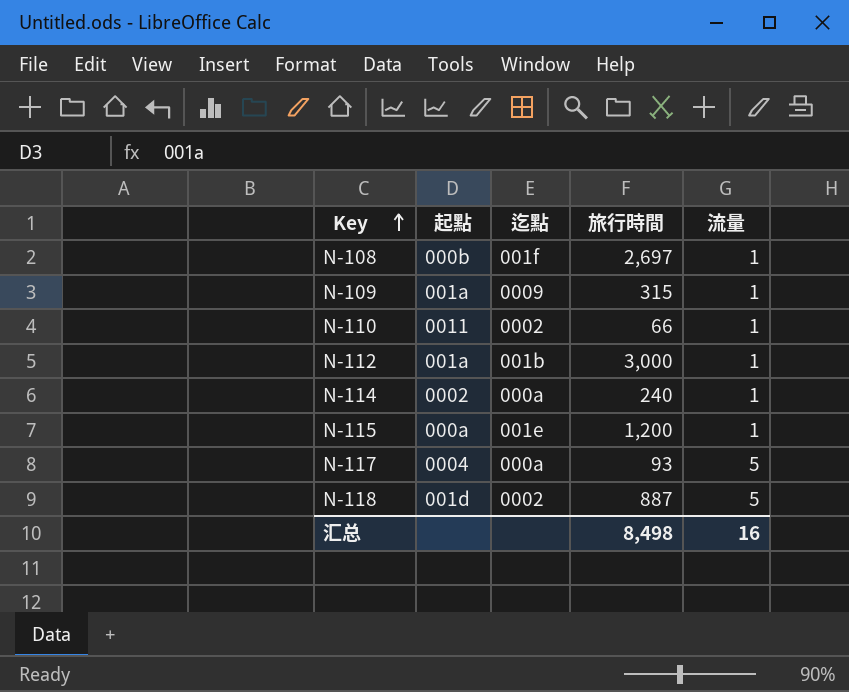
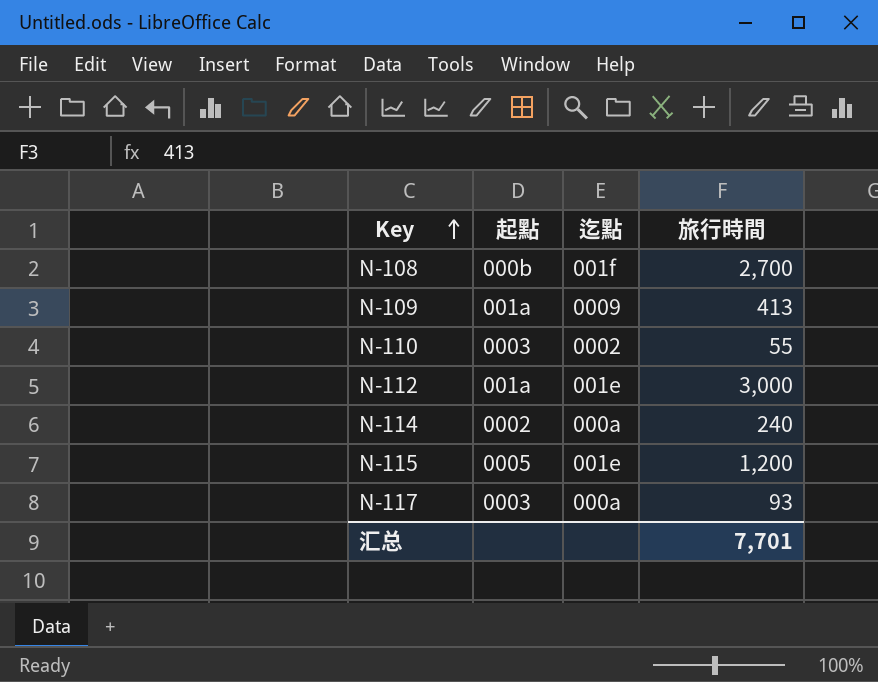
column 流量 | position: 5 -> none
row N-118: 001d | 0002 | 887 | 5 -> none
N-108 | 旅行時間: 2,697 -> 2,700
N-109 | 旅行時間: 315 -> 413
N-110 | 起點: 0011 -> 0003
N-110 | 旅行時間: 66 -> 55
N-112 | 迄點: 001b -> 001e
N-115 | 起點: 000a -> 0005
N-117 | 起點: 0004 -> 0003
汇总 | 旅行時間: 8,498 -> 7,701

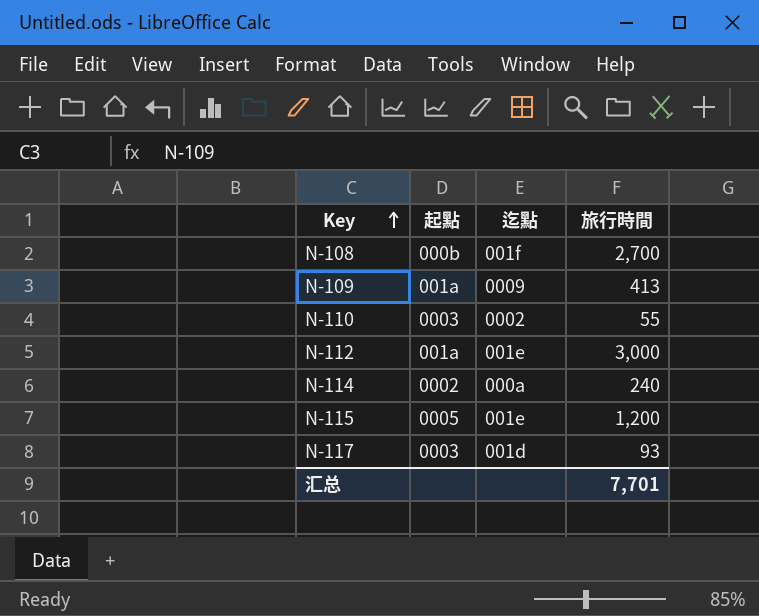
N-117 | 迄點: 000a -> 001d

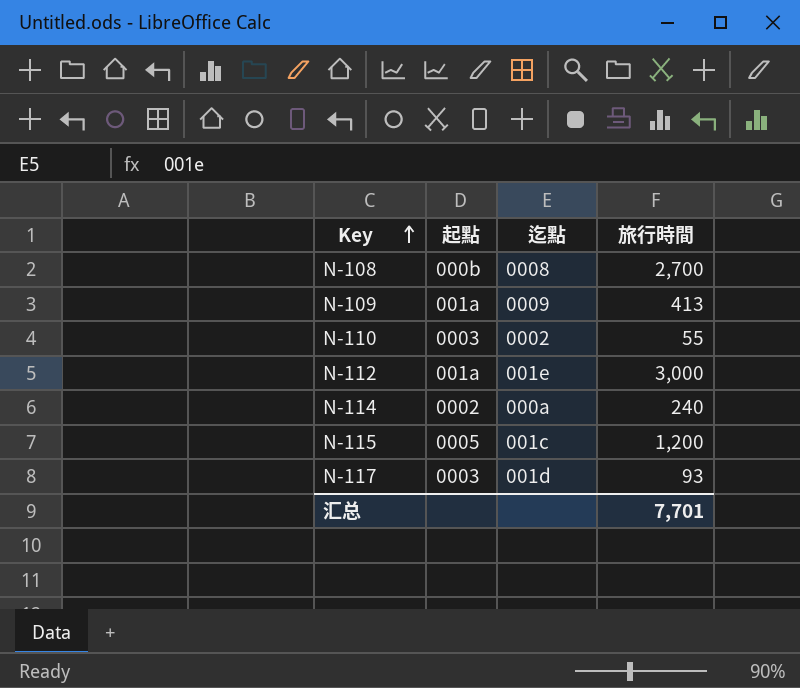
N-108 | 迄點: 001f -> 0008
N-115 | 迄點: 001e -> 001c

